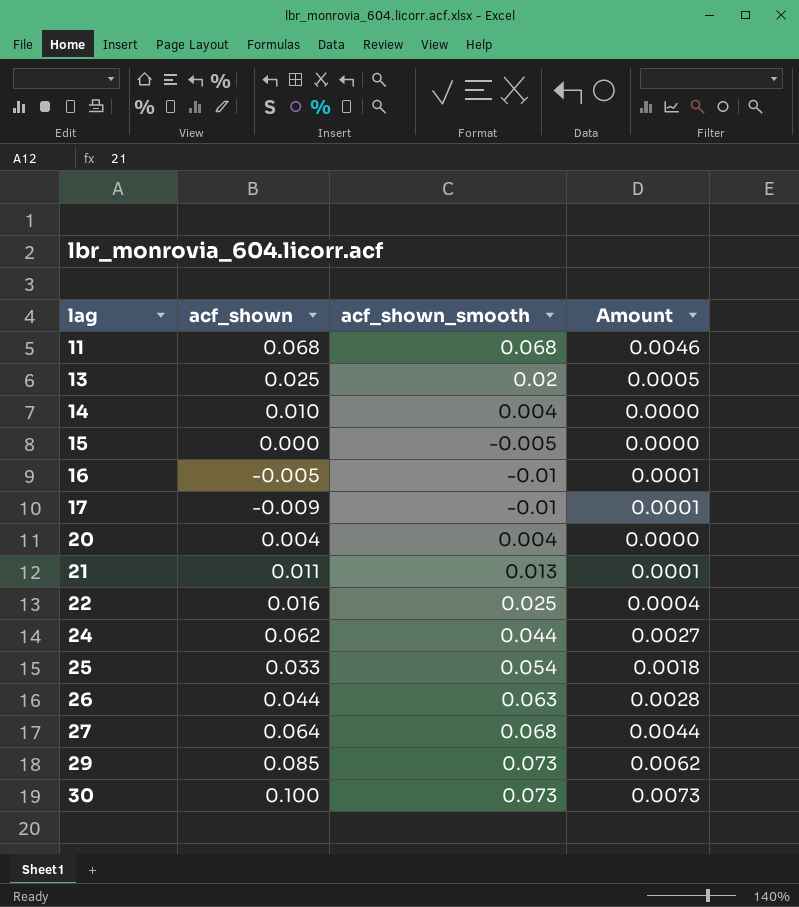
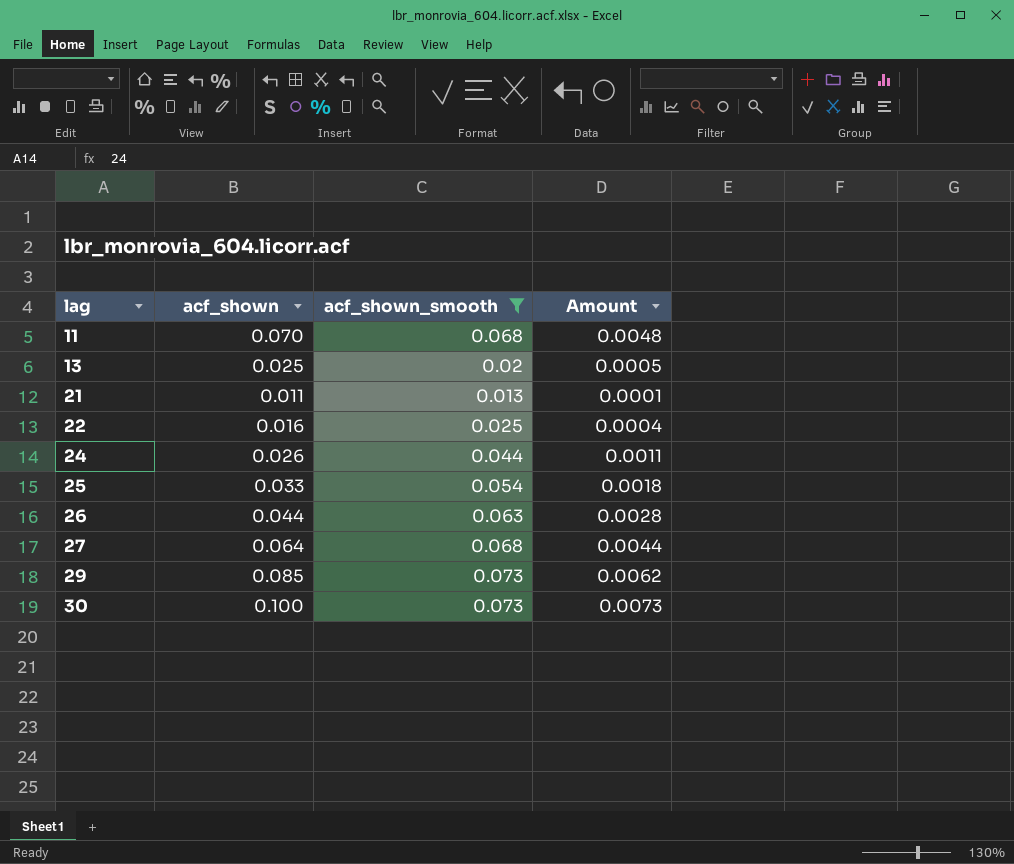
filter: none -> acf_shown_smooth >= 0.013
11 | acf_shown: 0.068 -> 0.070
11 | Amount: 0.0046 -> 0.0048
24 | acf_shown: 0.062 -> 0.026
24 | Amount: 0.0027 -> 0.0011

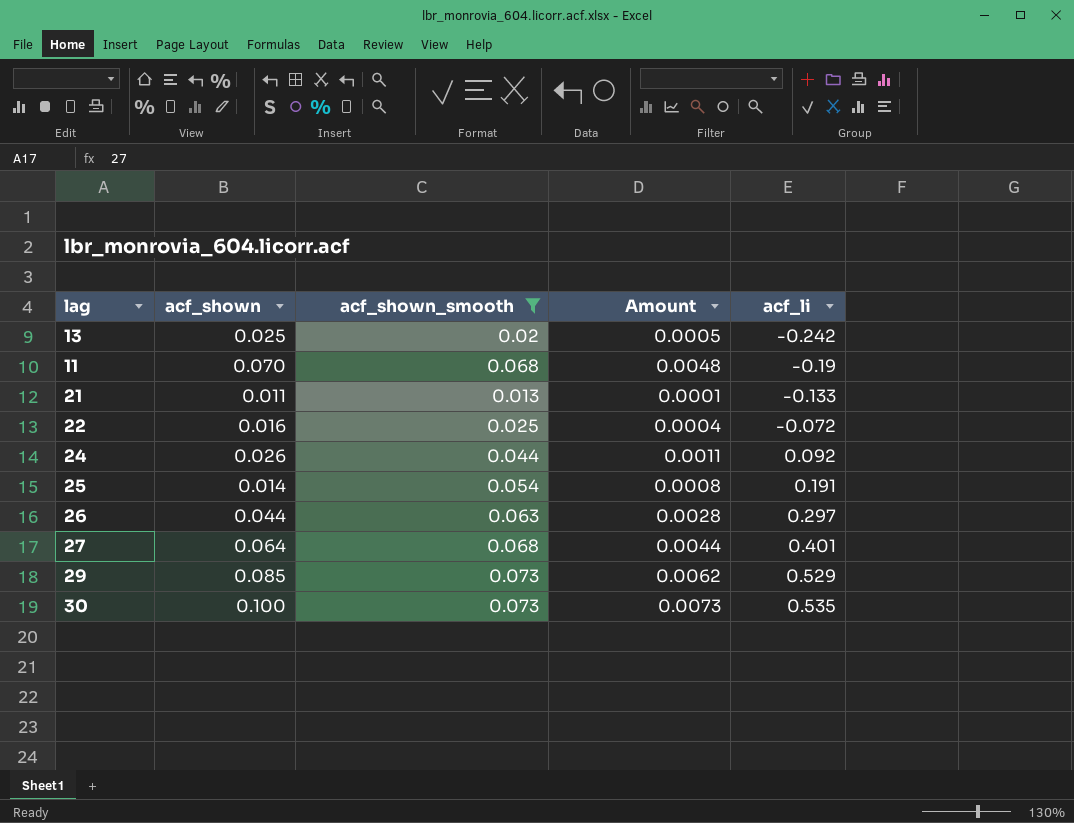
row order: lag ascending -> acf_li ascending
column acf_li | position: none -> 5
25 | acf_shown: 0.033 -> 0.014
25 | Amount: 0.0018 -> 0.0008

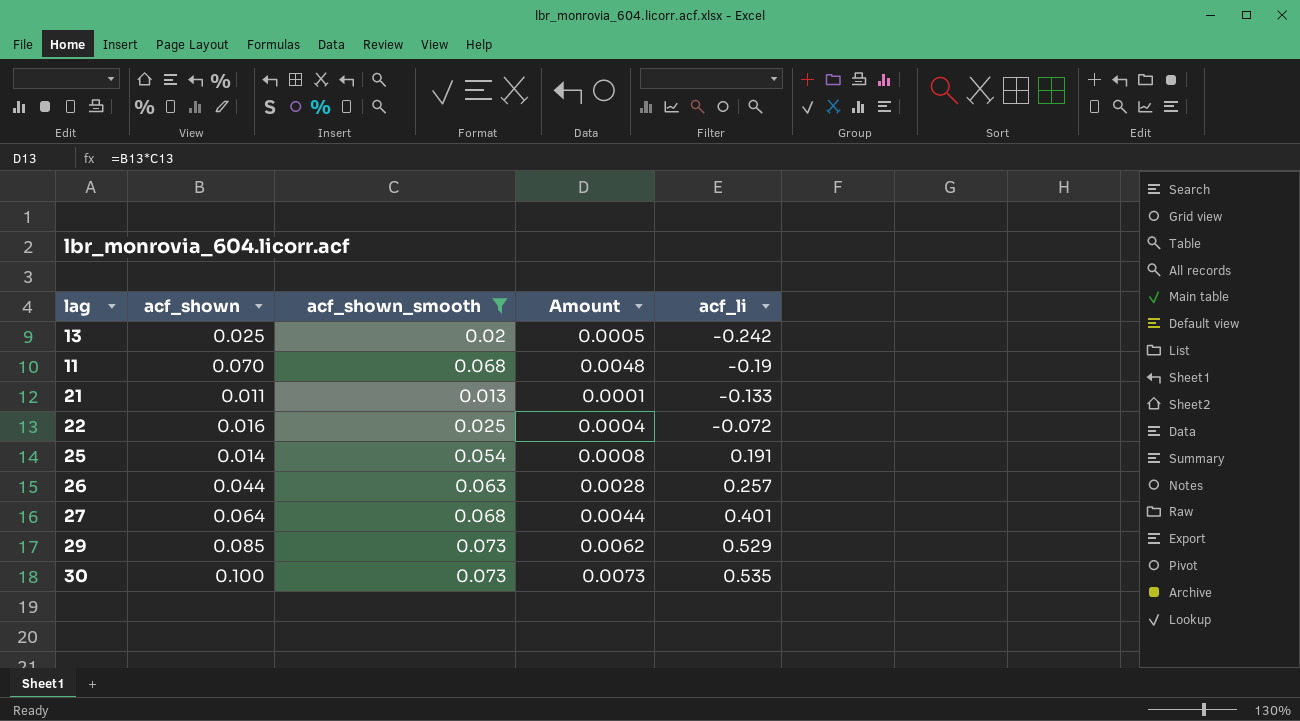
row 24: 0.026 | 0.044 | 0.0011 | 0.092 -> none
26 | acf_li: 0.297 -> 0.257

